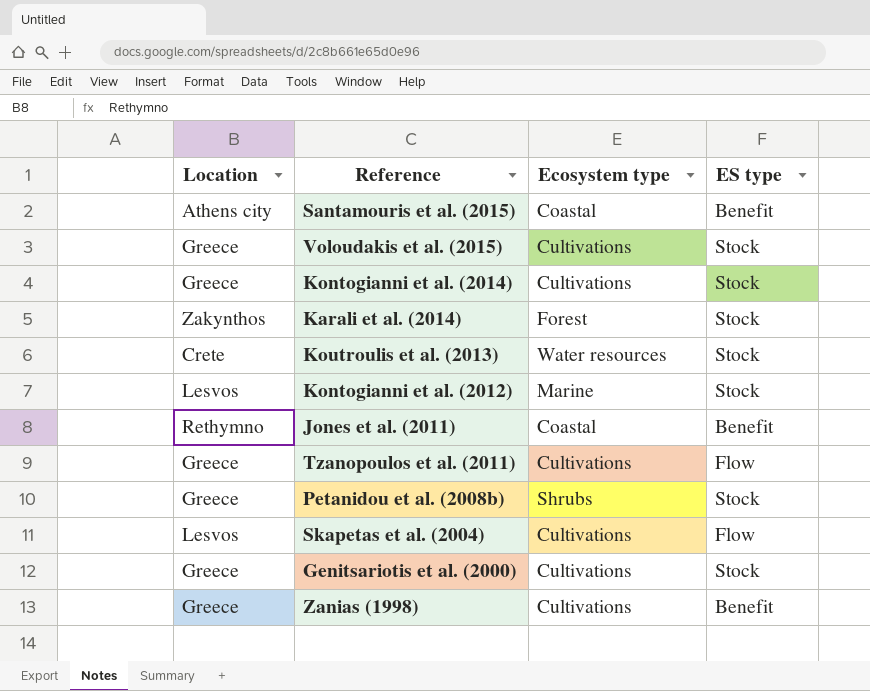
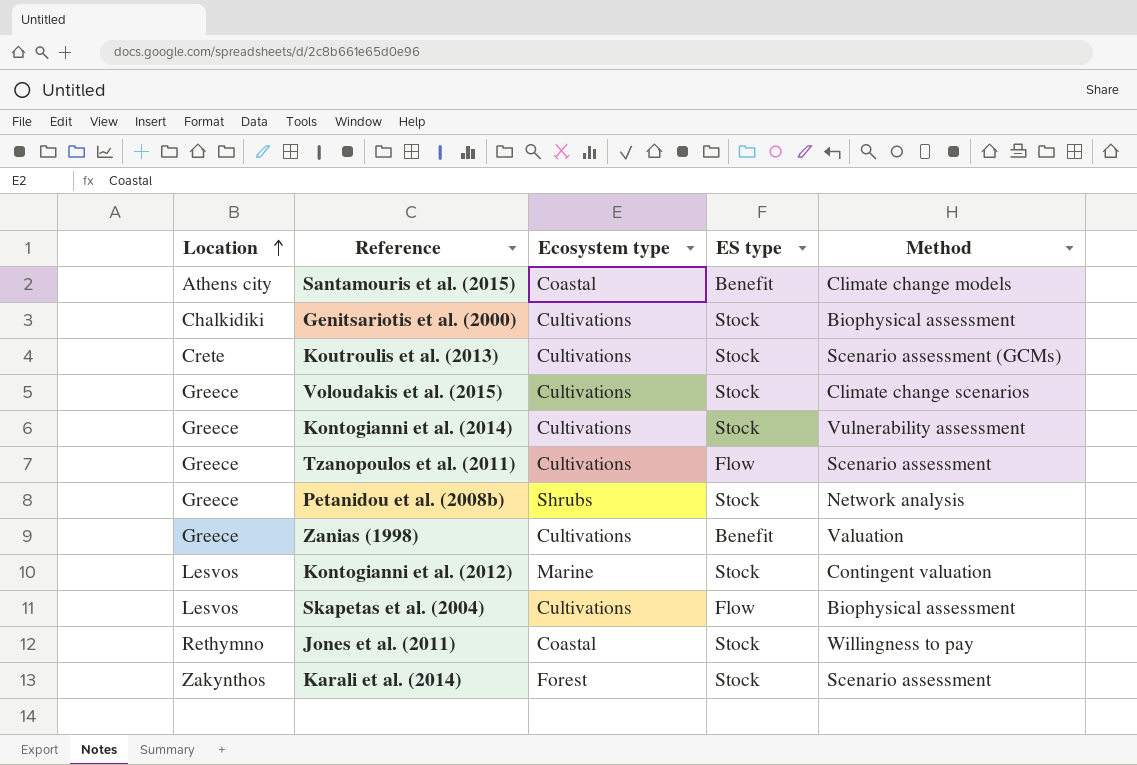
row order: none -> Location ascending
column Method | position: none -> 5
Genitsariotis et al. (2000) | Location: Greece -> Chalkidiki
Koutroulis et al. (2013) | Ecosystem type: Water resources -> Cultivations
Jones et al. (2011) | ES type: Benefit -> Stock

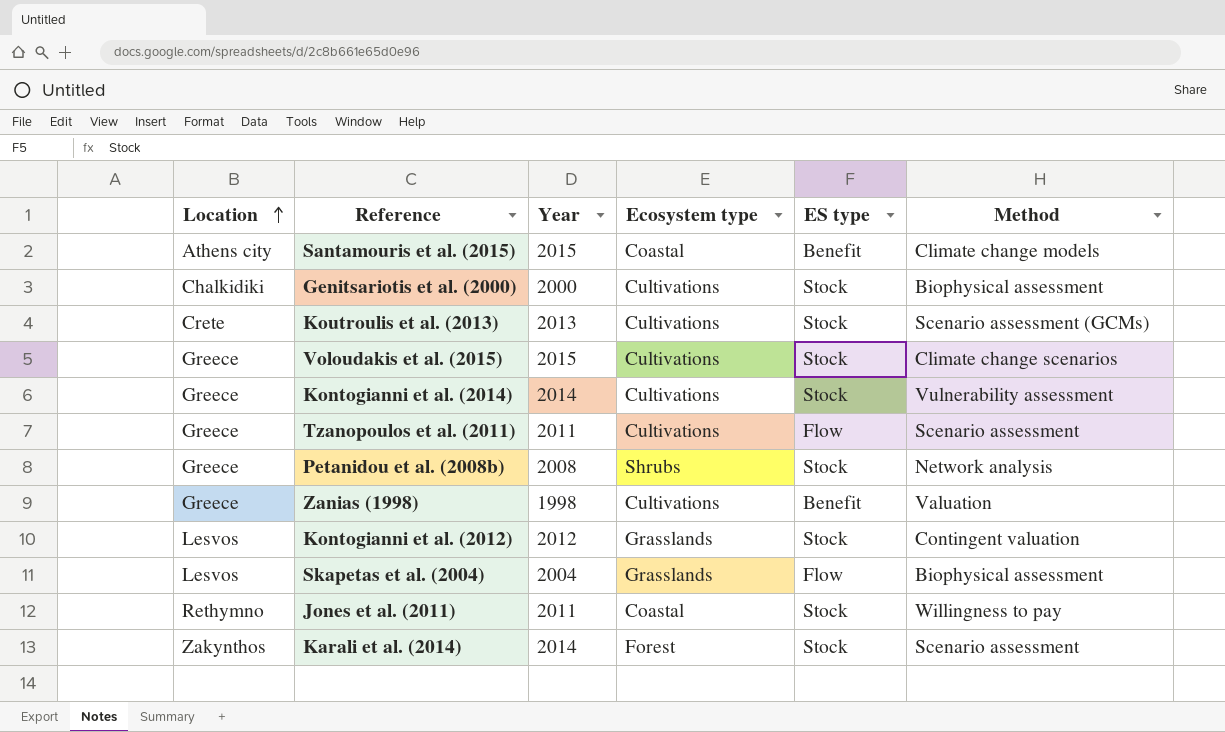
column Year | position: none -> 3
Kontogianni et al. (2012) | Ecosystem type: Marine -> Grasslands
Skapetas et al. (2004) | Ecosystem type: Cultivations -> Grasslands

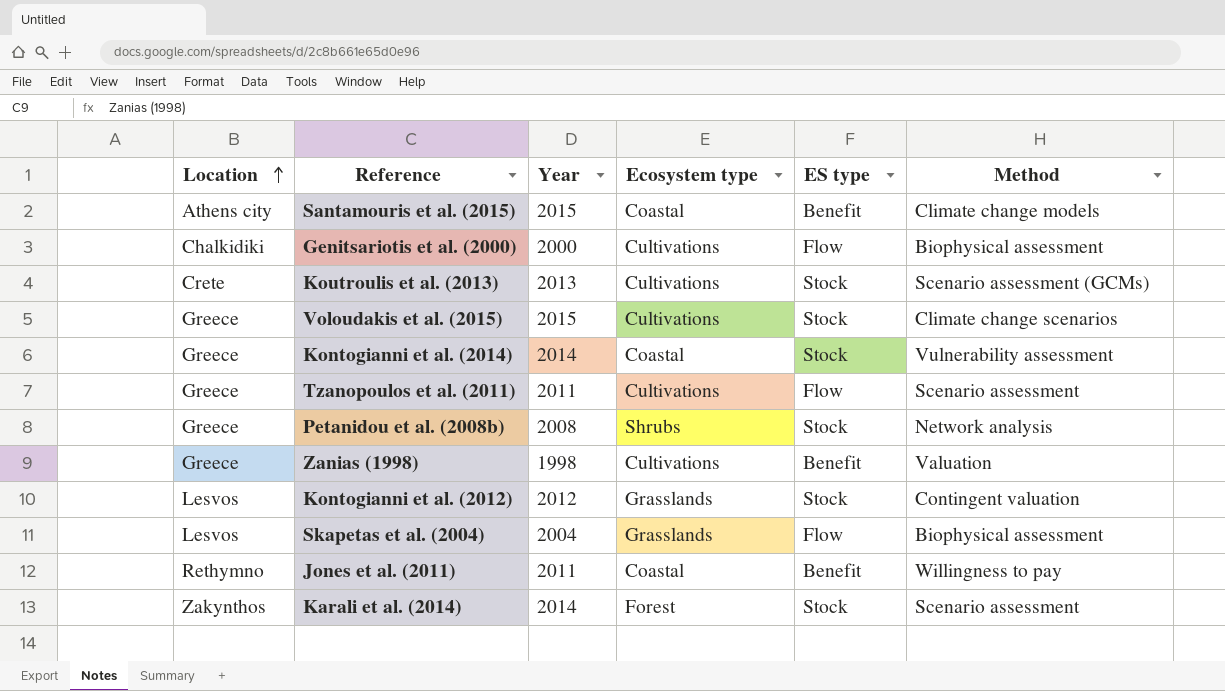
Genitsariotis et al. (2000) | ES type: Stock -> Flow
Kontogianni et al. (2014) | Ecosystem type: Cultivations -> Coastal
Jones et al. (2011) | ES type: Stock -> Benefit

